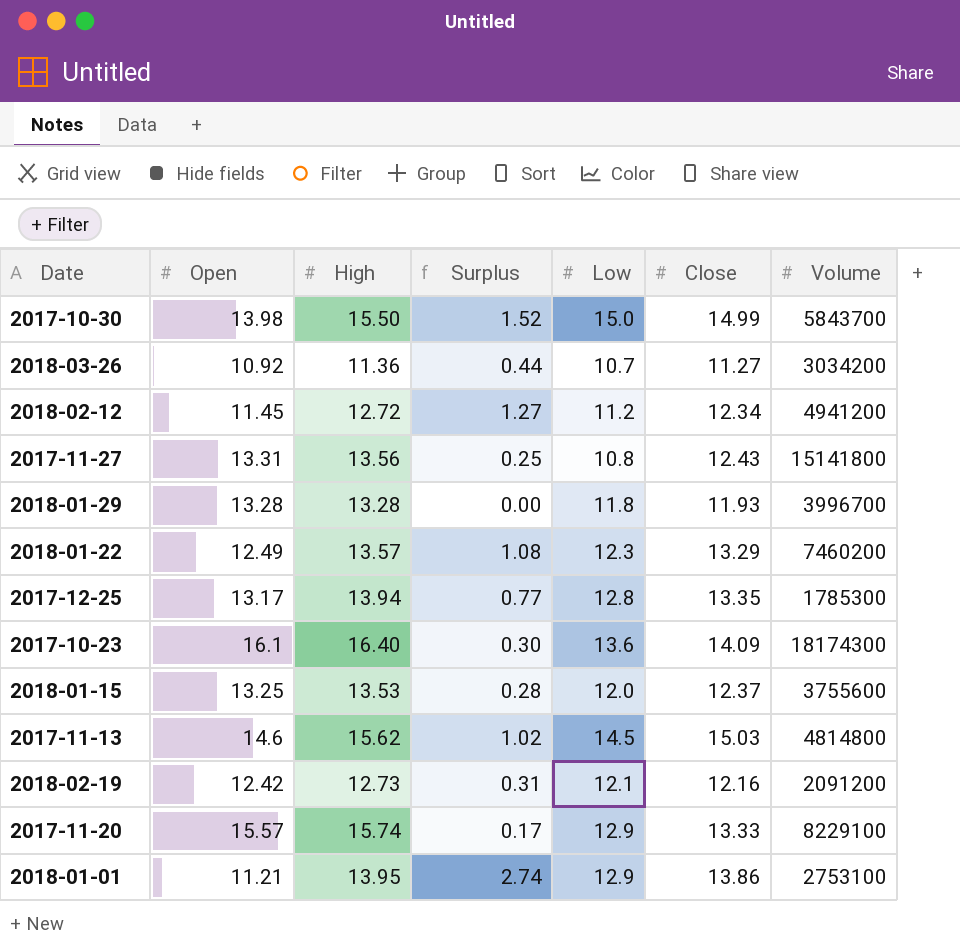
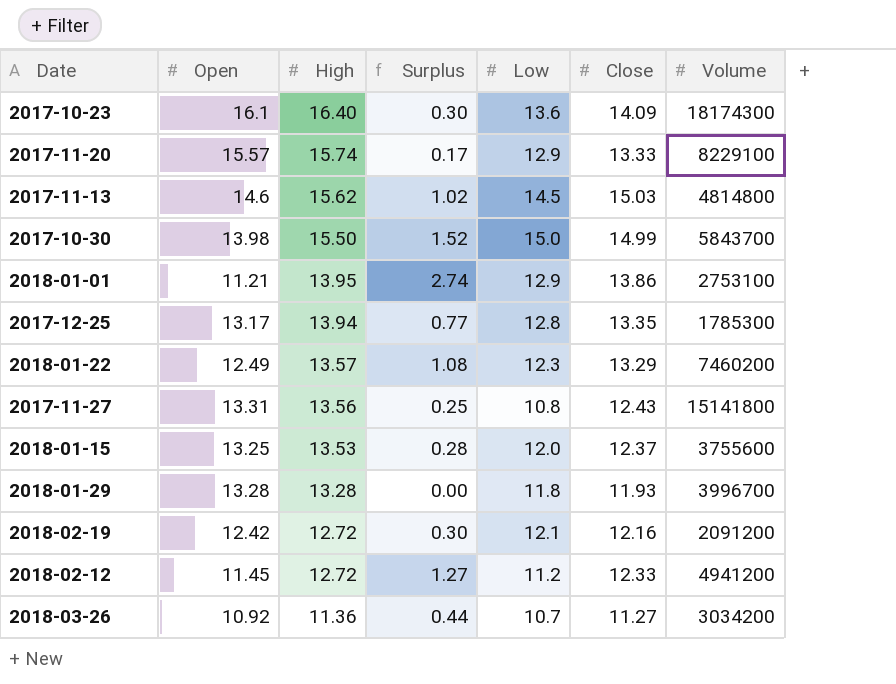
row order: none -> High descending
2018-02-19 | High: 12.73 -> 12.72
2018-02-19 | Surplus: 0.31 -> 0.30
2018-02-12 | Close: 12.34 -> 12.33

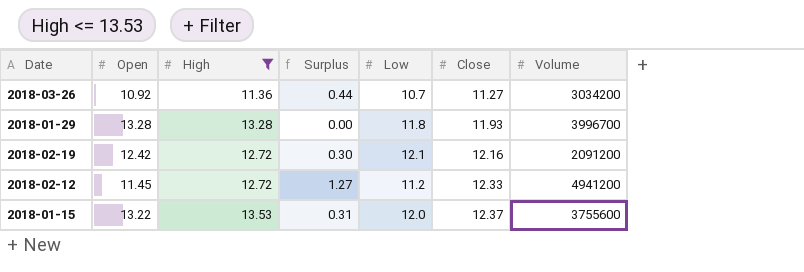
filter: none -> High <= 13.53
row order: High descending -> Close ascending
2018-01-15 | Open: 13.25 -> 13.22
2018-01-15 | Surplus: 0.28 -> 0.31

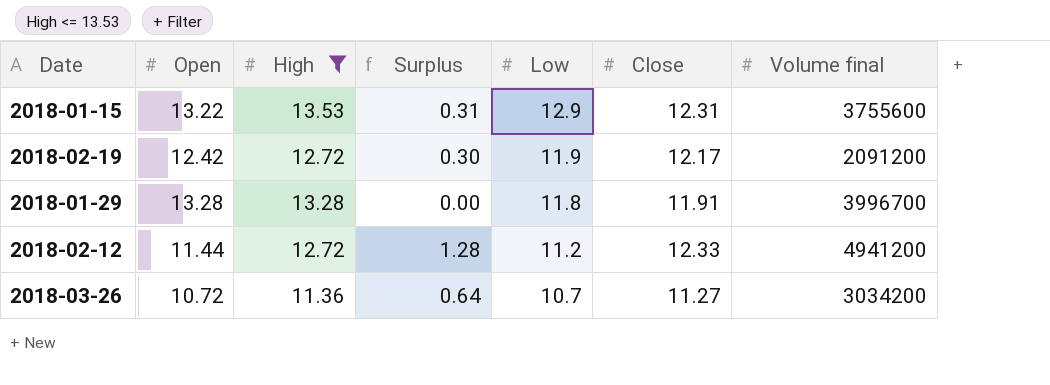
row order: Close ascending -> Low descending
column name: Volume -> Volume final
2018-01-15 | Low: 12.0 -> 12.9
2018-01-15 | Close: 12.37 -> 12.31
2018-02-19 | Low: 12.1 -> 11.9
2018-02-19 | Close: 12.16 -> 12.17
2018-01-29 | Close: 11.93 -> 11.91
2018-02-12 | Open: 11.45 -> 11.44
2018-02-12 | Surplus: 1.27 -> 1.28
2018-03-26 | Open: 10.92 -> 10.72
2018-03-26 | Surplus: 0.44 -> 0.64

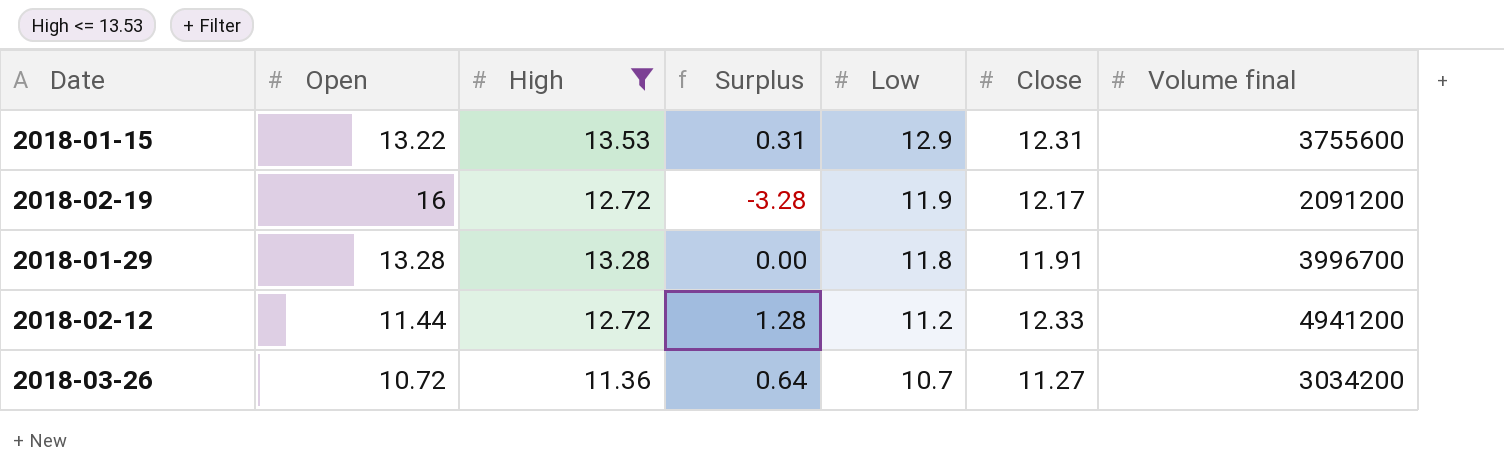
2018-02-19 | Open: 12.42 -> 16
2018-02-19 | Surplus: 0.30 -> -3.28

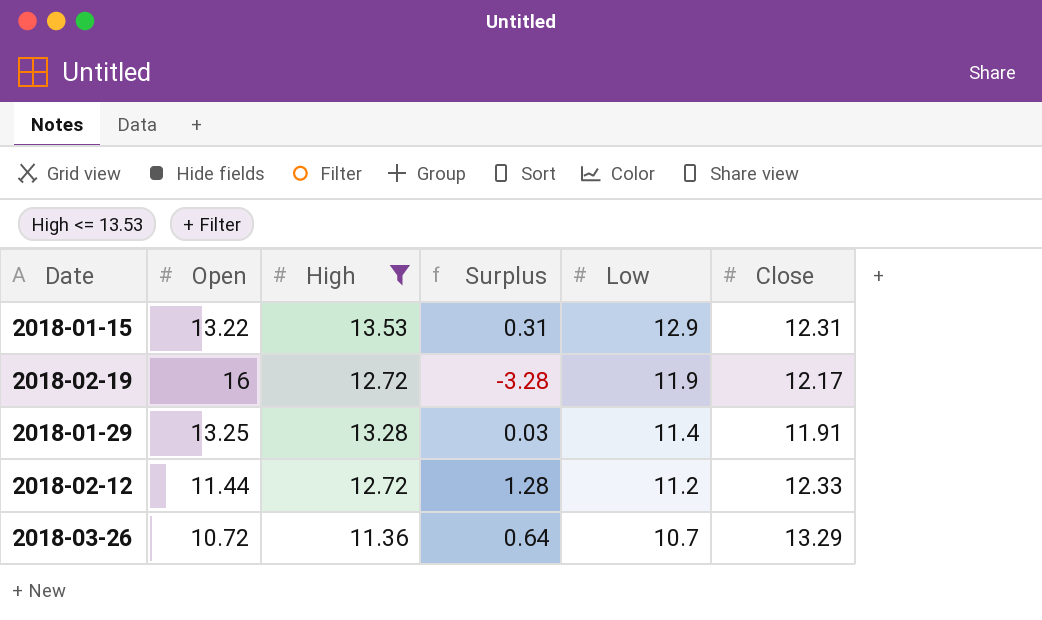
column Volume final | position: 7 -> none
2018-01-29 | Open: 13.28 -> 13.25
2018-01-29 | Surplus: 0.00 -> 0.03
2018-01-29 | Low: 11.8 -> 11.4
2018-03-26 | Close: 11.27 -> 13.29

